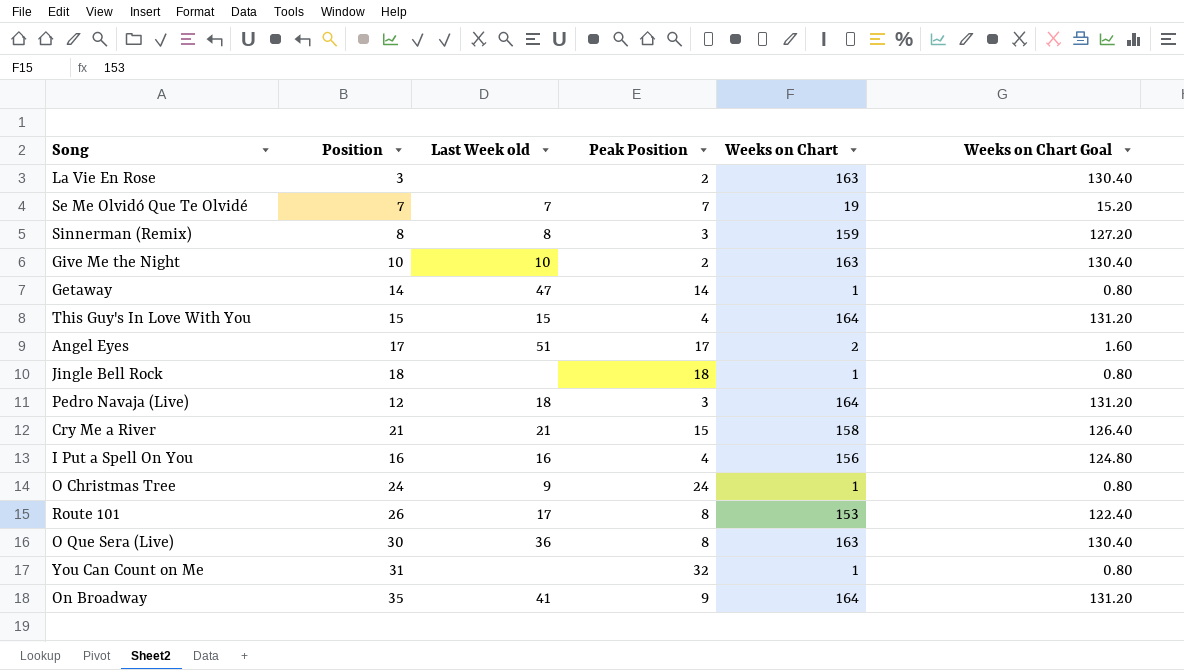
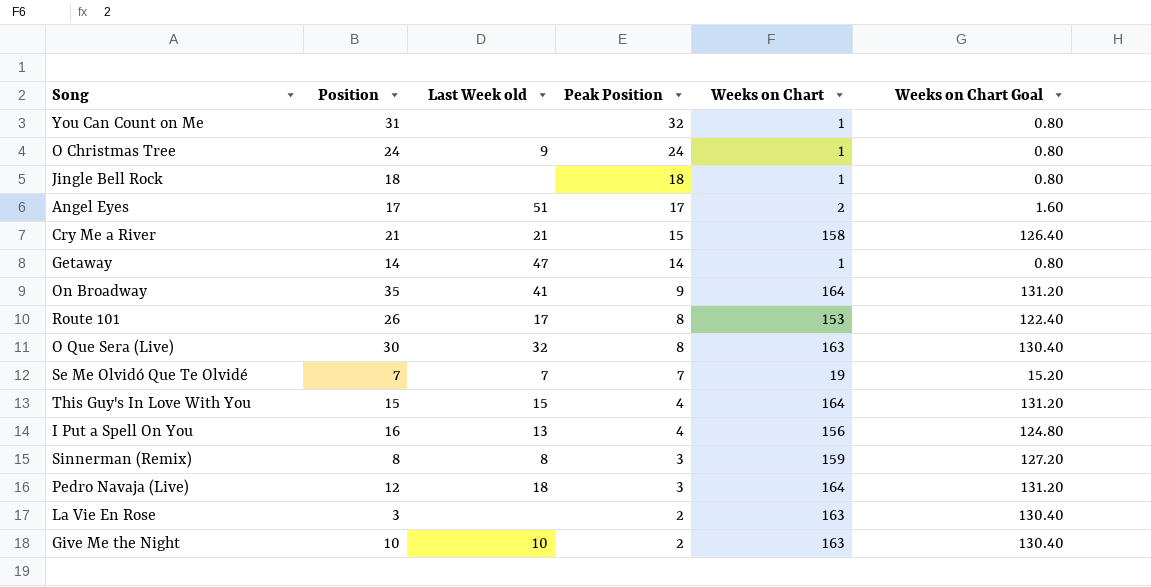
row order: none -> Peak Position descending
O Que Sera (Live) | Last Week old: 36 -> 32
I Put a Spell On You | Last Week old: 16 -> 13

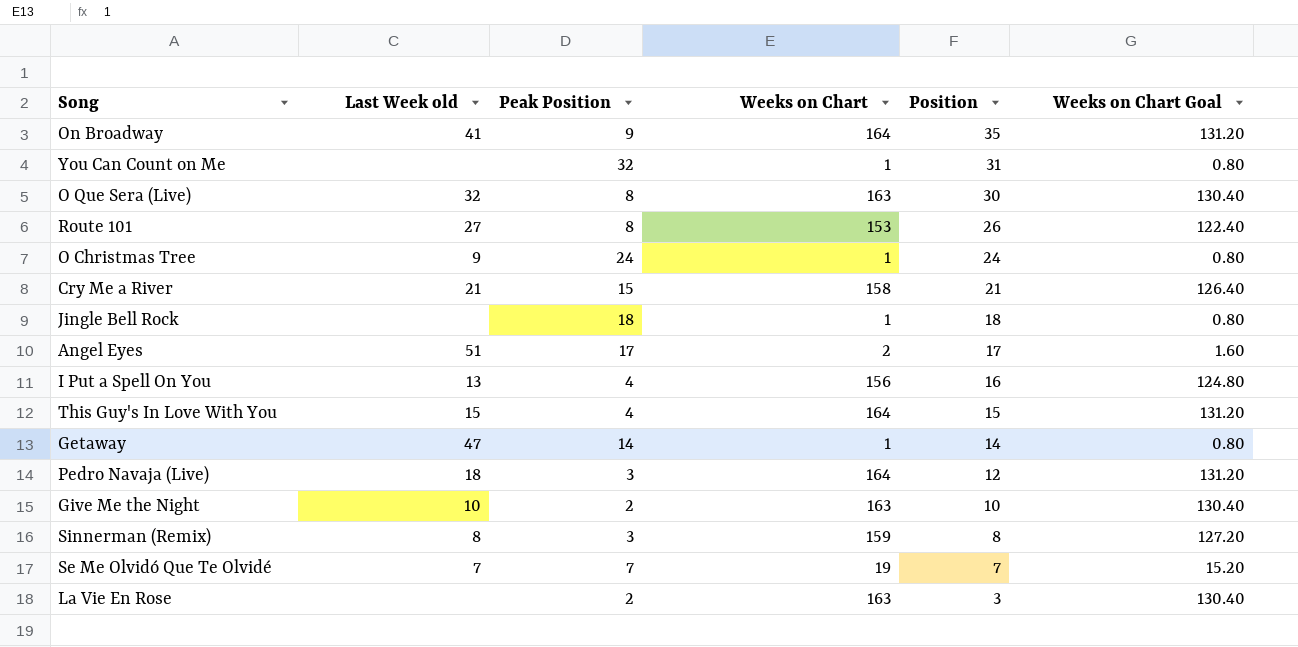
row order: Peak Position descending -> Position descending
column Position | position: 2 -> 5
Route 101 | Last Week old: 17 -> 27

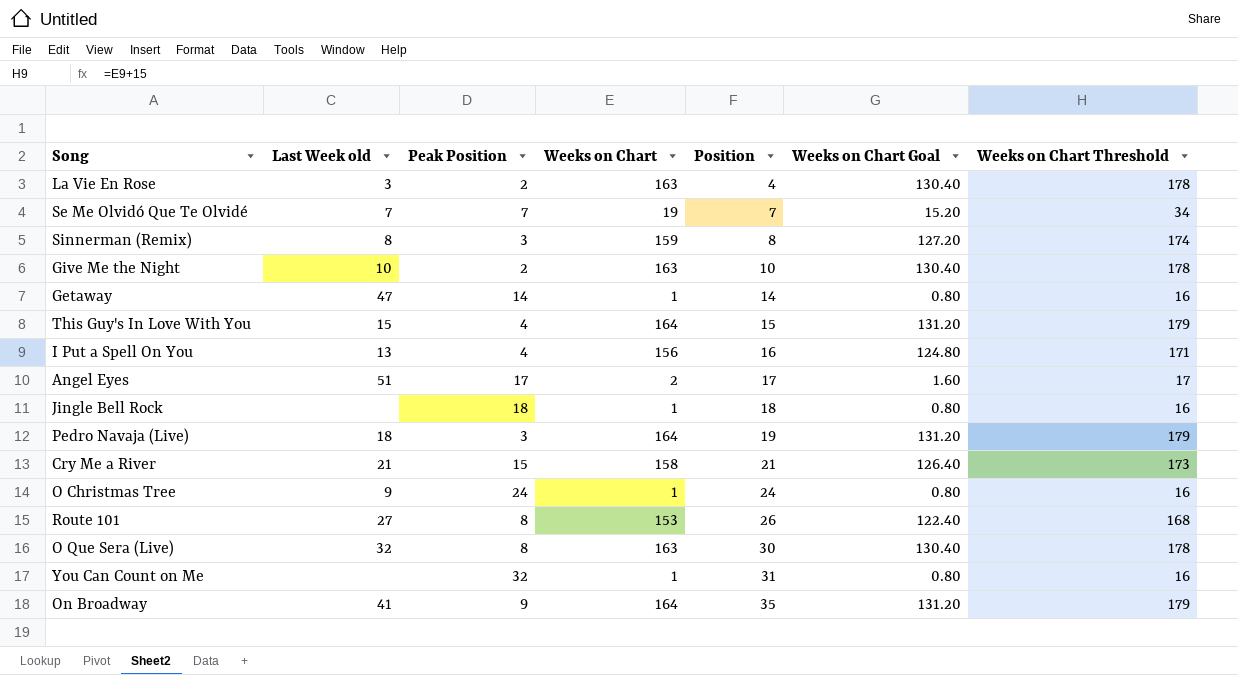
row order: Position descending -> Position ascending
column Weeks on Chart Threshold | formula: none -> [Weeks on Chart] + 15
La Vie En Rose | Last Week old: none -> 3
La Vie En Rose | Position: 3 -> 4
Pedro Navaja (Live) | Position: 12 -> 19

